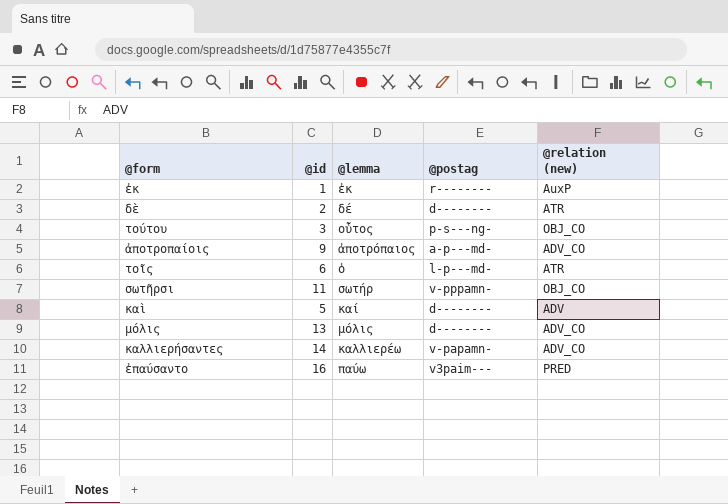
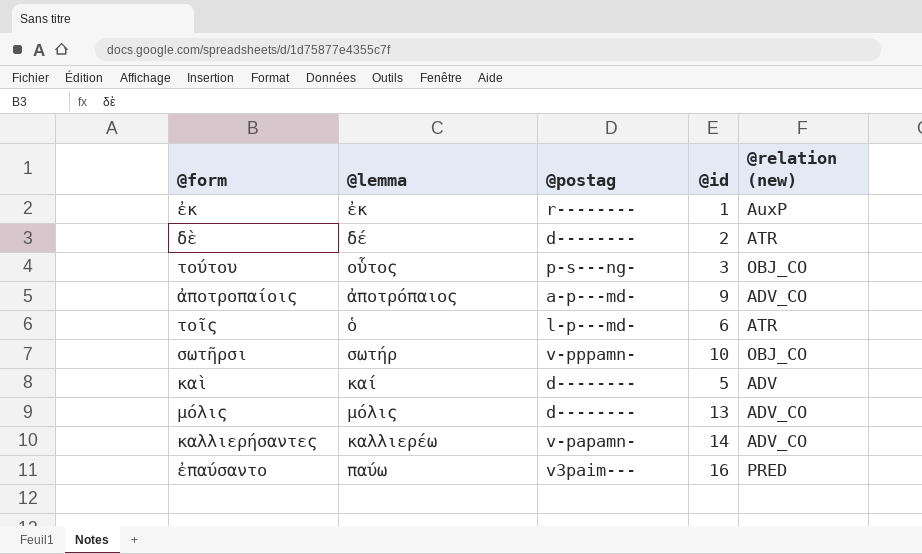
column @id | position: 2 -> 4
σωτῆρσι | @id: 11 -> 10

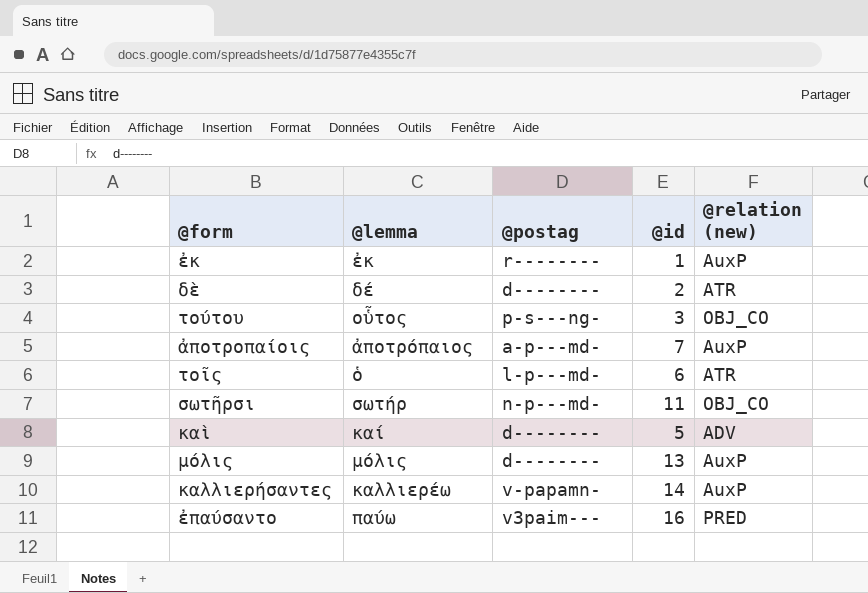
ἀποτροπαίοις | @id: 9 -> 7
ἀποτροπαίοις | @relation (new): ADV_CO -> AuxP
σωτῆρσι | @postag: v-pppamn- -> n-p---md-
σωτῆρσι | @id: 10 -> 11
μόλις | @relation (new): ADV_CO -> AuxP
καλλιερήσαντες | @relation (new): ADV_CO -> AuxP

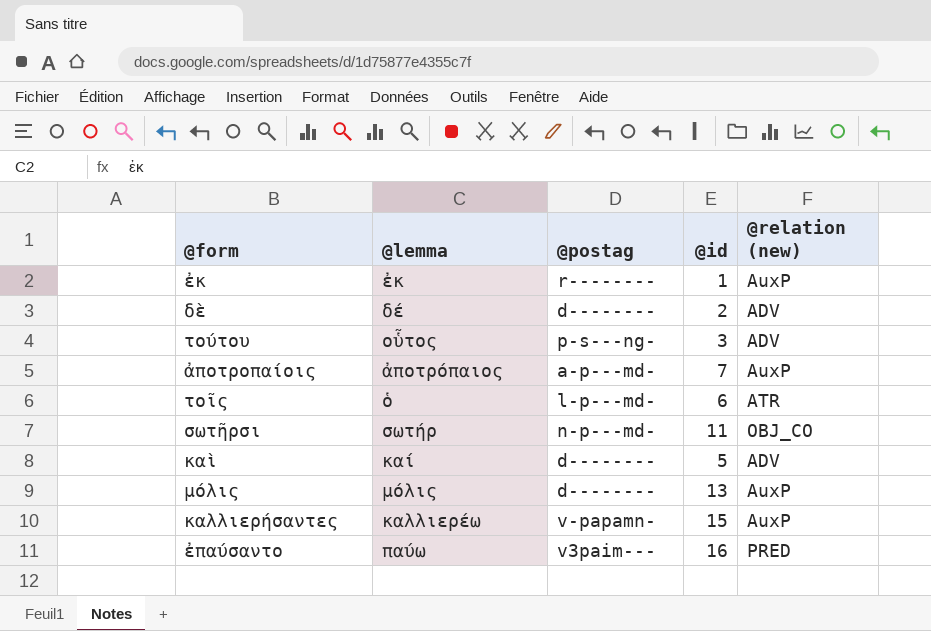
δὲ | @relation (new): ATR -> ADV
τούτου | @relation (new): OBJ_CO -> ADV
καλλιερήσαντες | @id: 14 -> 15

